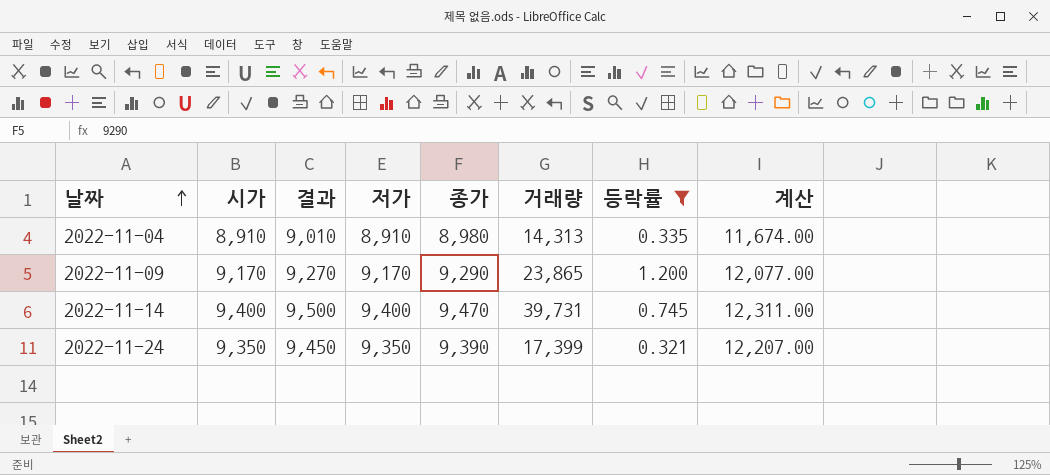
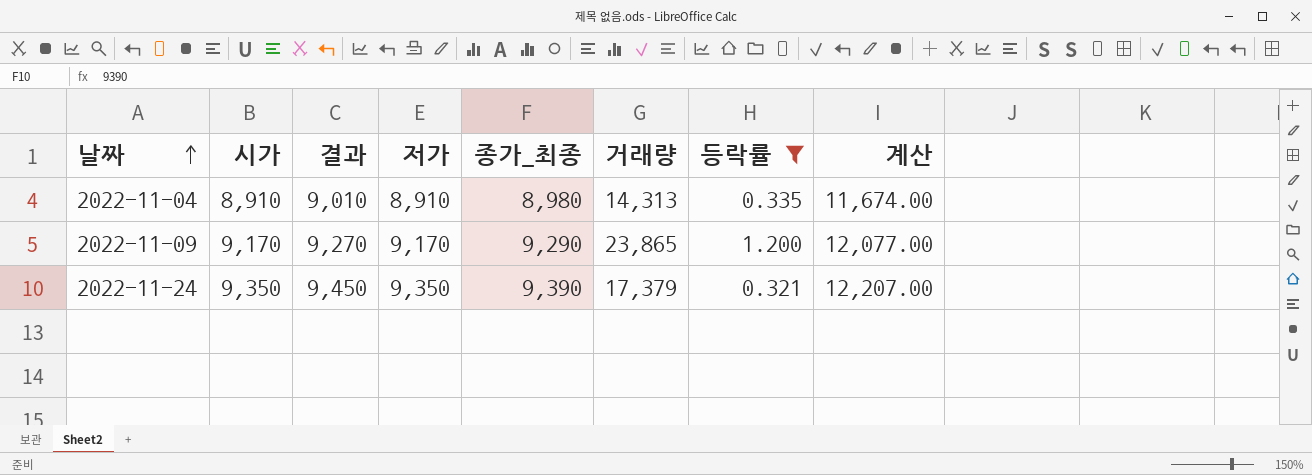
column name: 종가 -> 종가_최종
row 2022-11-14: 9,400 | 9,500 | 9,400 | 9,470 | 39,731 | 0.745 | 12,311.00 -> none
2022-11-24 | 거래량: 17,399 -> 17,379

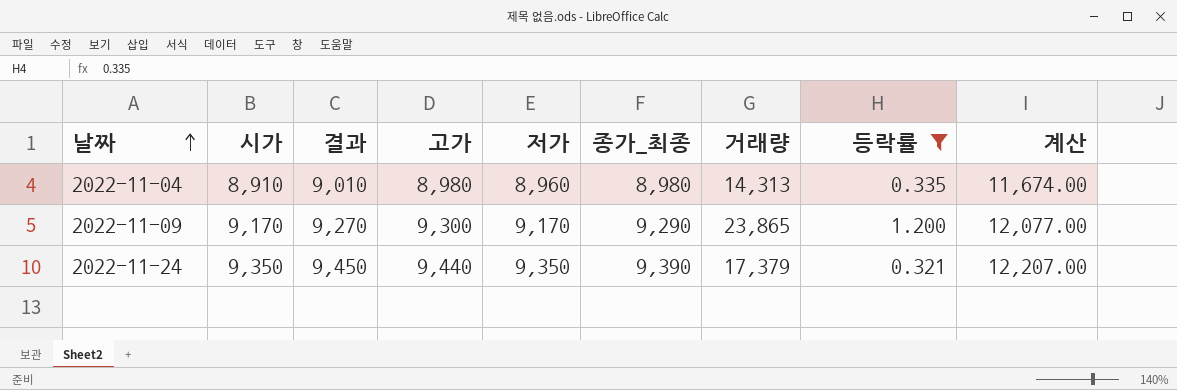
column 고가 | position: none -> 4
2022-11-04 | 저가: 8,910 -> 8,960

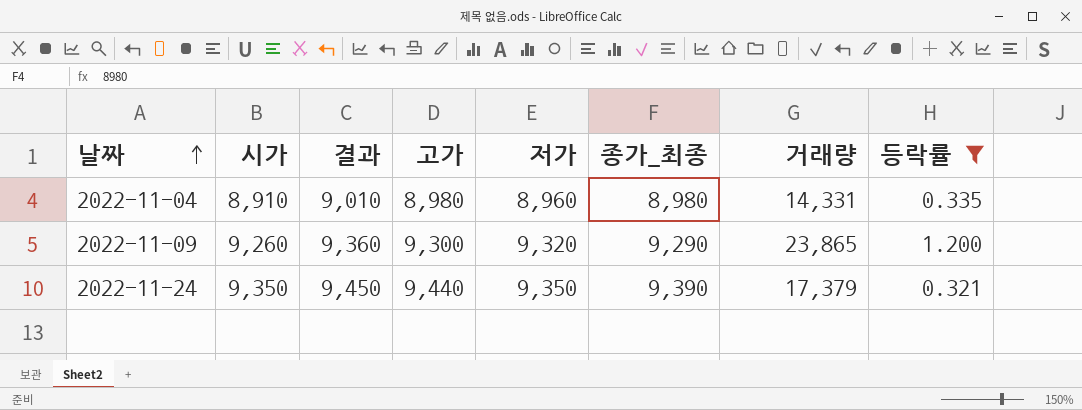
column 계산 | formula: [종가_최종] * 1.3 -> none
2022-11-04 | 거래량: 14,313 -> 14,331
2022-11-09 | 시가: 9,170 -> 9,260
2022-11-09 | 결과: 9,270 -> 9,360
2022-11-09 | 저가: 9,170 -> 9,320

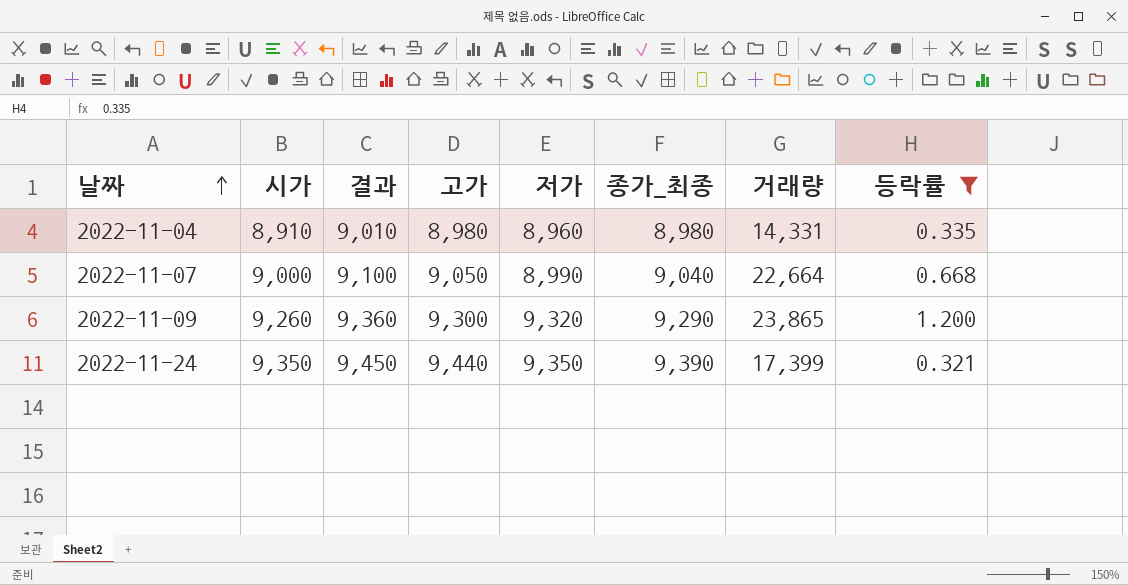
row 2022-11-07: none -> 9,000 | 9,100 | 9,050 | 8,990 | 9,040 | 22,664 | 0.668
2022-11-24 | 거래량: 17,379 -> 17,399

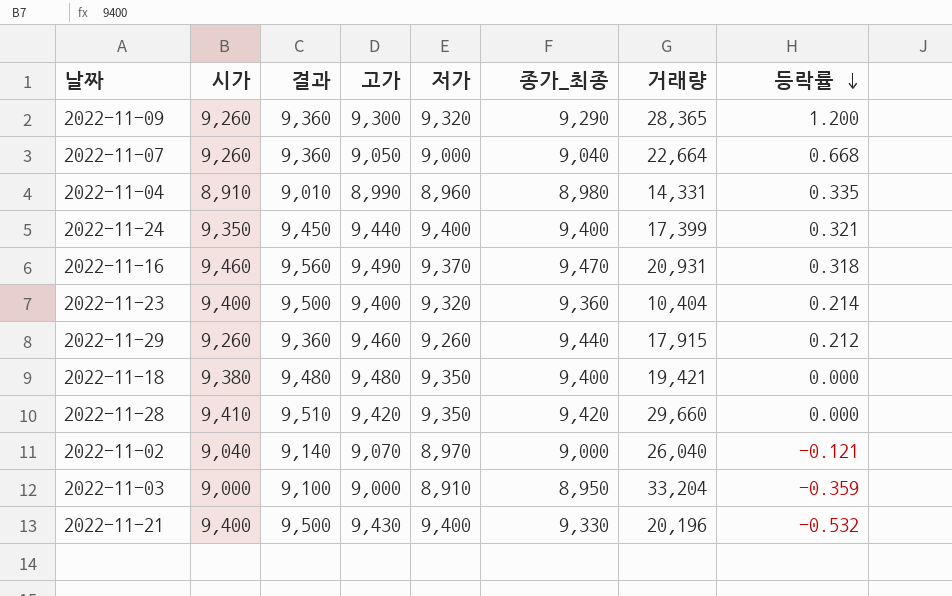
filter: 등락률 >= 0.321 -> none
row order: 날짜 ascending -> 등락률 descending
2022-11-09 | 거래량: 23,865 -> 28,365
2022-11-07 | 시가: 9,000 -> 9,260
2022-11-07 | 결과: 9,100 -> 9,360
2022-11-07 | 저가: 8,990 -> 9,000
2022-11-04 | 고가: 8,980 -> 8,990
2022-11-24 | 저가: 9,350 -> 9,400
2022-11-24 | 종가_최종: 9,390 -> 9,400

